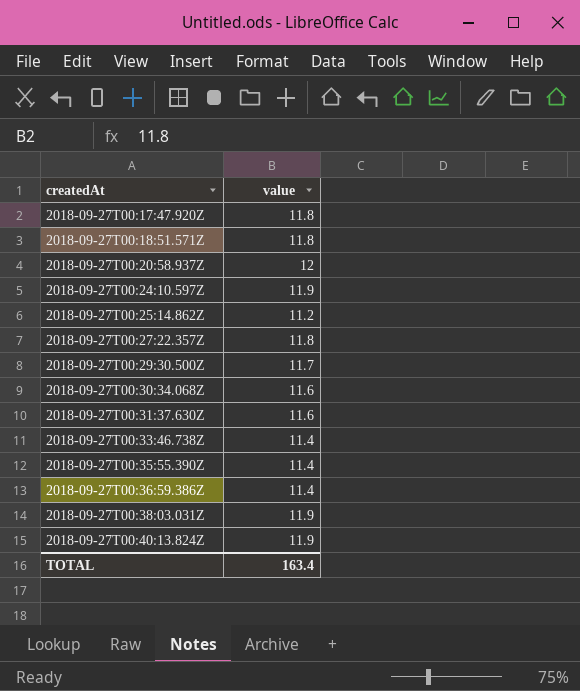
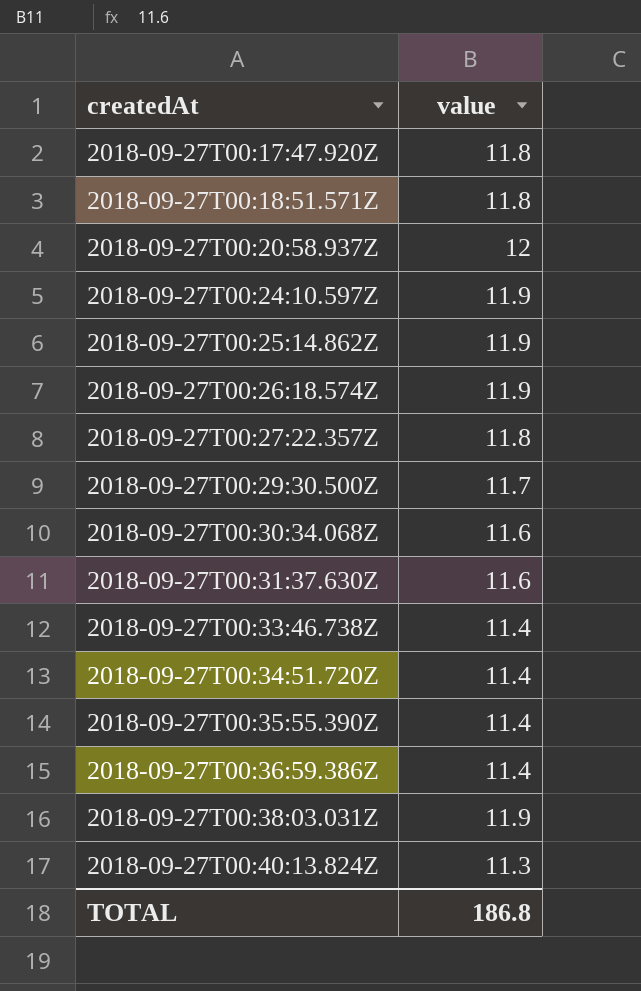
2018-09-27T00:25:14.862Z | value: 11.2 -> 11.9
row 2018-09-27T00:26:18.574Z: none -> 11.9
row 2018-09-27T00:34:51.720Z: none -> 11.4
2018-09-27T00:40:13.824Z | value: 11.9 -> 11.3
TOTAL | value: 163.4 -> 186.8

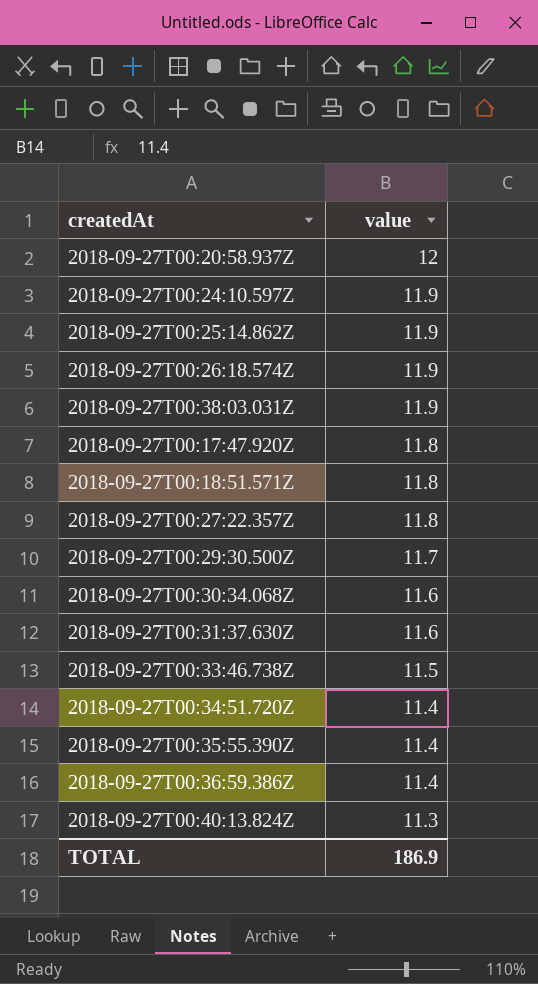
row order: createdAt ascending -> value descending
2018-09-27T00:33:46.738Z | value: 11.4 -> 11.5
TOTAL | value: 186.8 -> 186.9

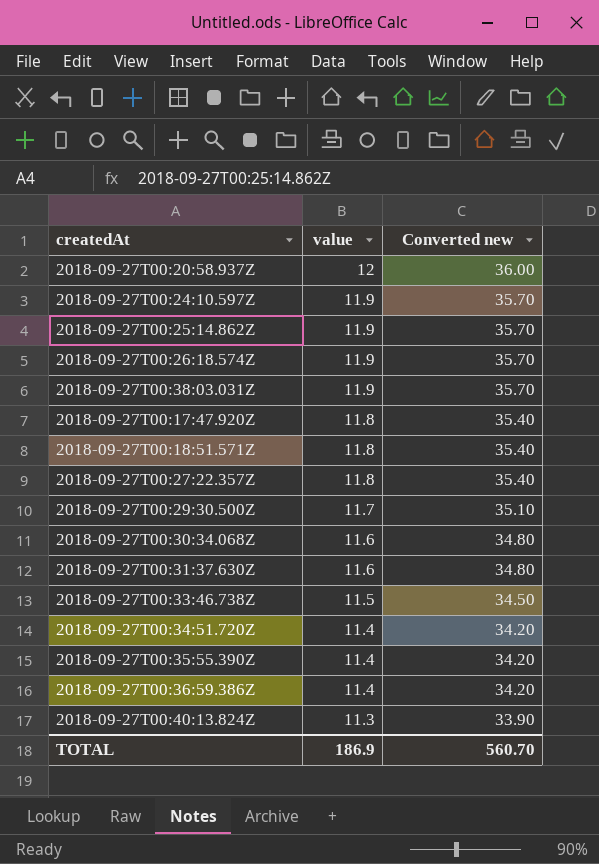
column Converted new | formula: none -> [value] * 3

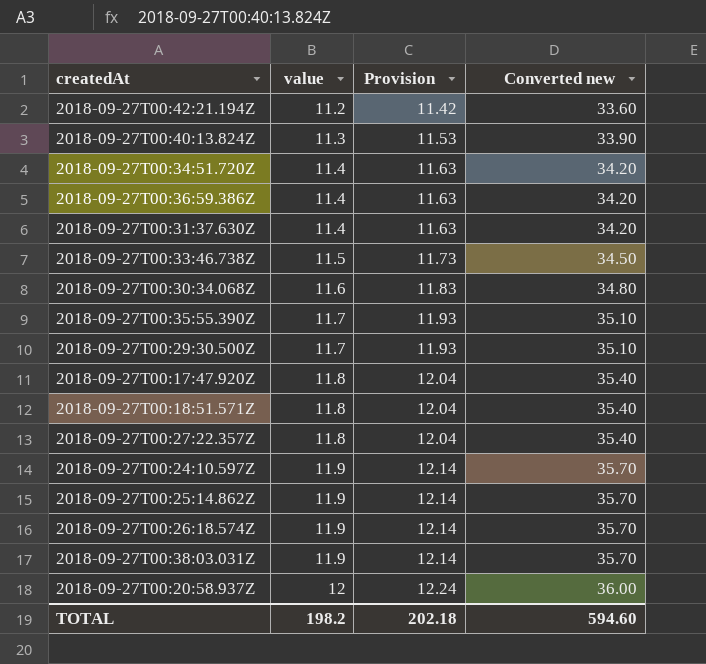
row order: value descending -> value ascending
column Provision | formula: none -> [value] * 1.02
row 2018-09-27T00:42:21.194Z: none -> 11.2 | 11.42 | 33.60
2018-09-27T00:31:37.630Z | value: 11.6 -> 11.4
2018-09-27T00:31:37.630Z | Converted new: 34.80 -> 34.20
2018-09-27T00:35:55.390Z | value: 11.4 -> 11.7
2018-09-27T00:35:55.390Z | Converted new: 34.20 -> 35.10
TOTAL | value: 186.9 -> 198.2
TOTAL | Converted new: 560.70 -> 594.60

